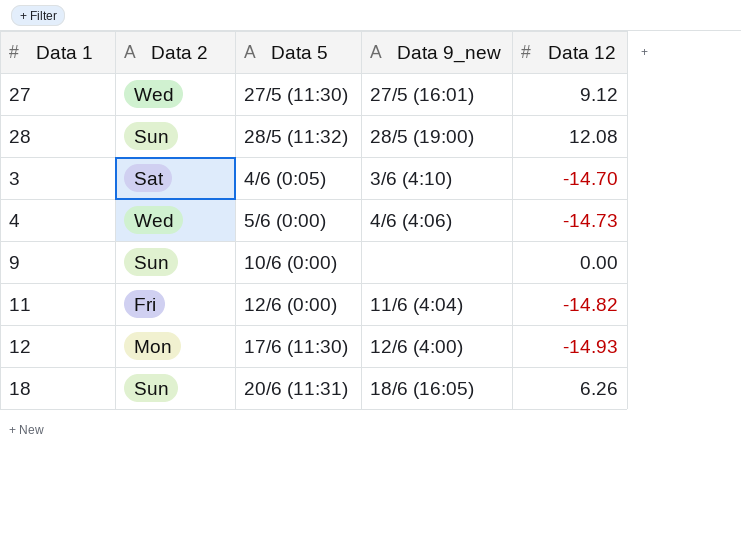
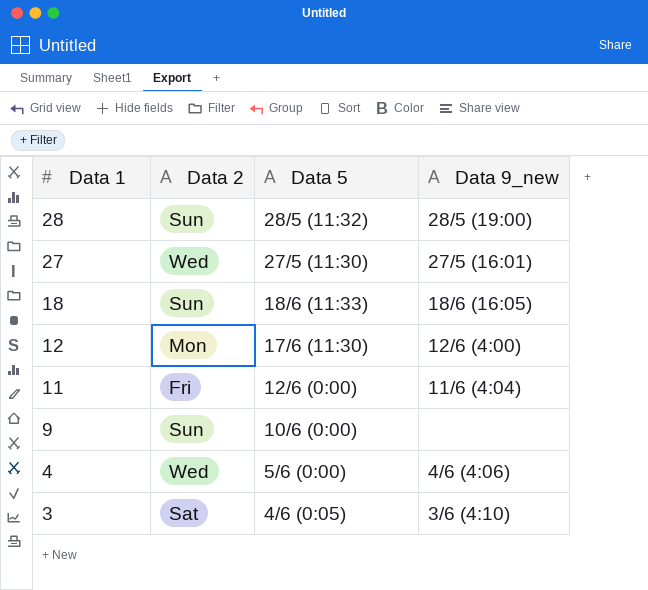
row order: none -> Data 1 descending
column Data 12 | position: 5 -> none
18 | Data 5: 20/6 (11:31) -> 18/6 (11:33)

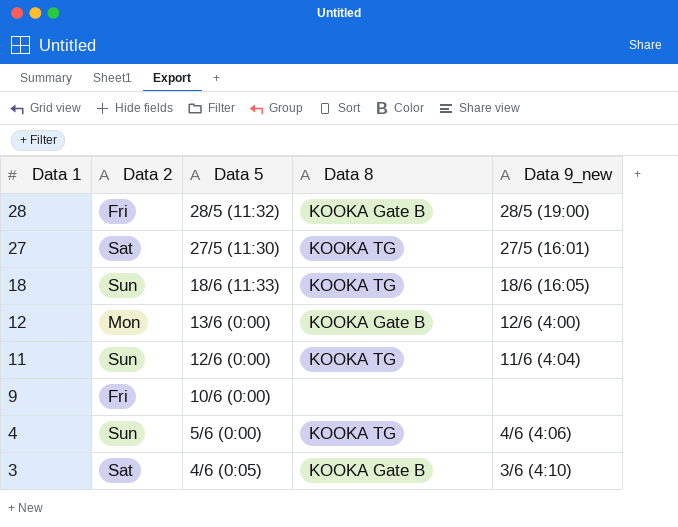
column Data 8 | position: none -> 4
28 | Data 2: Sun -> Fri
27 | Data 2: Wed -> Sat
12 | Data 5: 17/6 (11:30) -> 13/6 (0:00)
11 | Data 2: Fri -> Sun
9 | Data 2: Sun -> Fri
4 | Data 2: Wed -> Sun

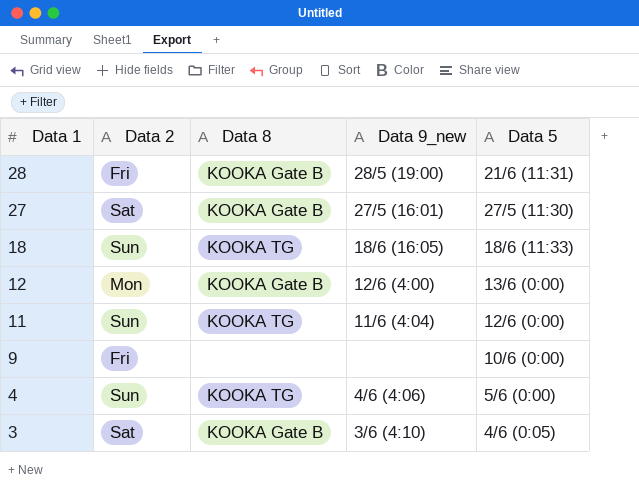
column Data 5 | position: 3 -> 5
28 | Data 5: 28/5 (11:32) -> 21/6 (11:31)
27 | Data 8: KOOKA TG -> KOOKA Gate B

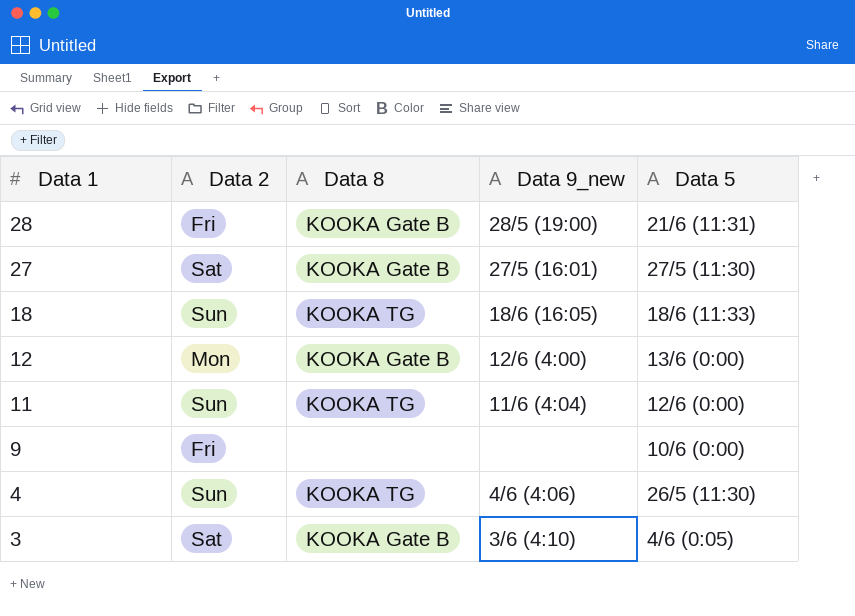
4 | Data 5: 5/6 (0:00) -> 26/5 (11:30)

